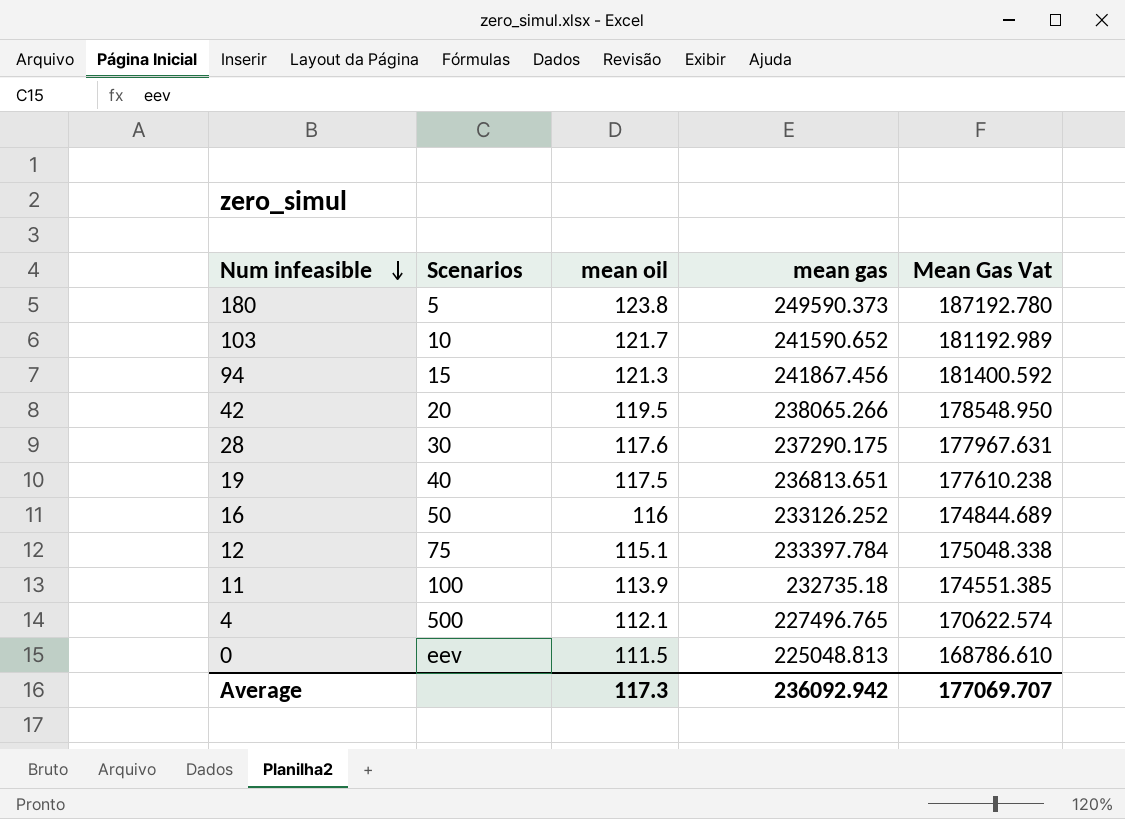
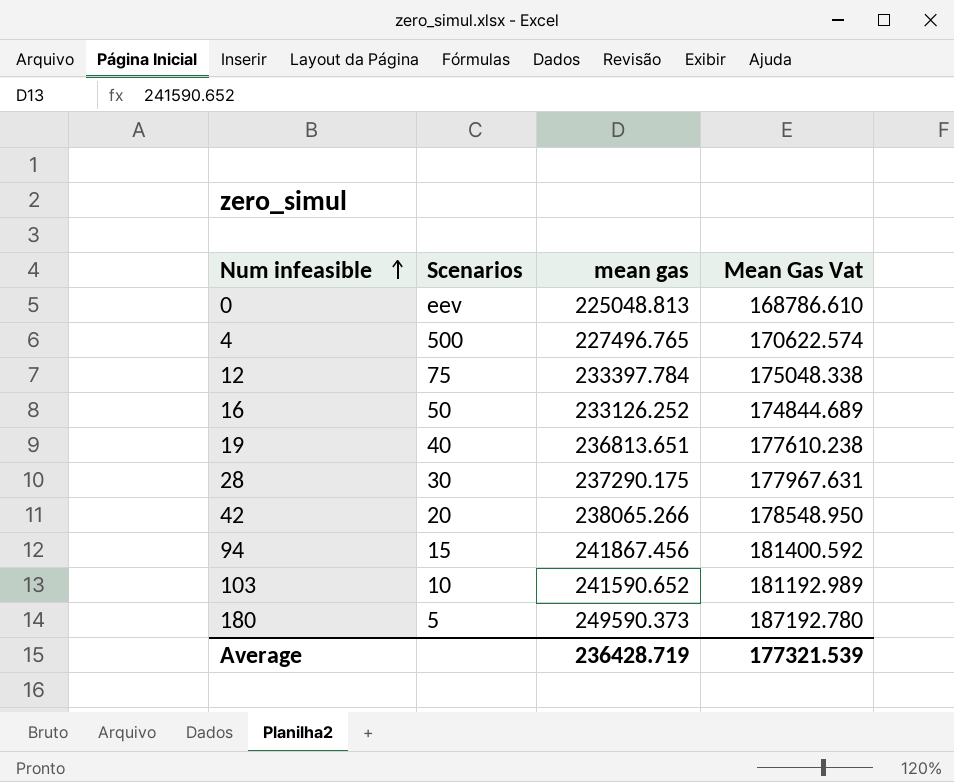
row order: Num infeasible descending -> Num infeasible ascending
column mean oil | position: 3 -> none
row 11: 100 | 113.9 | 232735.18 | 174551.385 -> none
Average | mean gas: 236092.942 -> 236428.719
Average | Mean Gas Vat: 177069.707 -> 177321.539

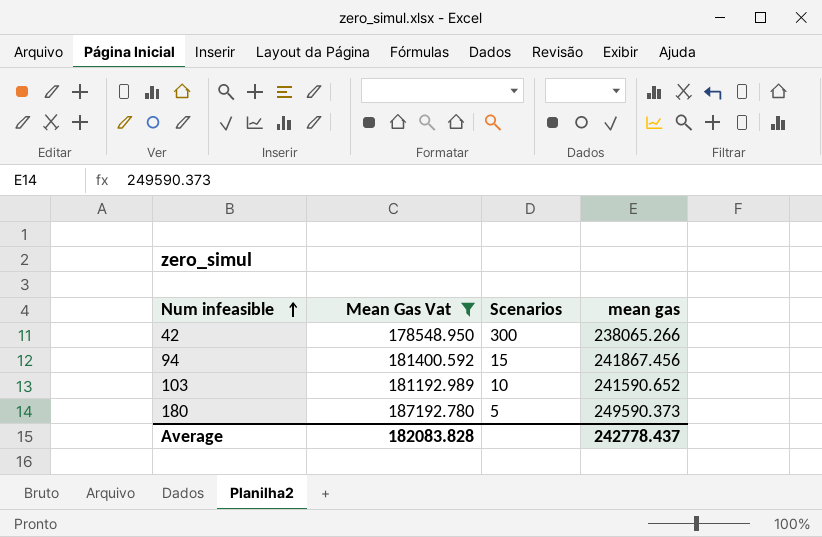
filter: none -> Mean Gas Vat >= 178548.950
column Mean Gas Vat | position: 4 -> 2
42 | Scenarios: 20 -> 300
Average | Mean Gas Vat: 177321.539 -> 182083.828
Average | mean gas: 236428.719 -> 242778.437

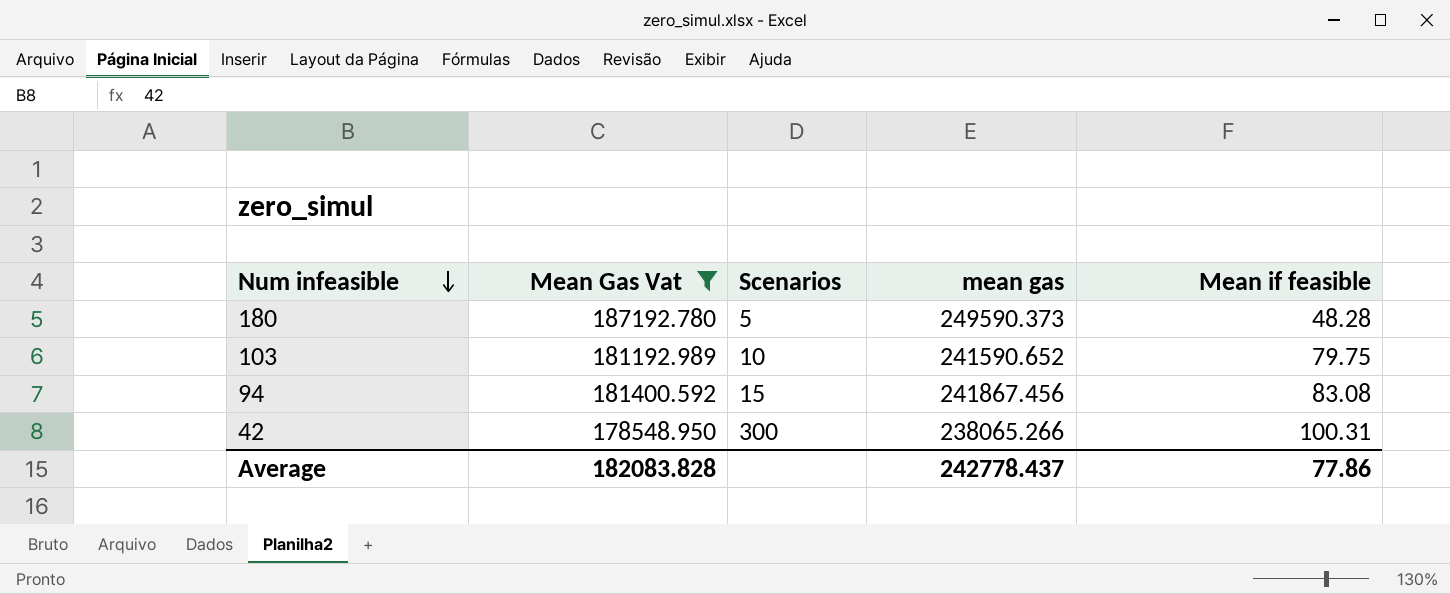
row order: Num infeasible ascending -> Num infeasible descending
column Mean if feasible | position: none -> 5

